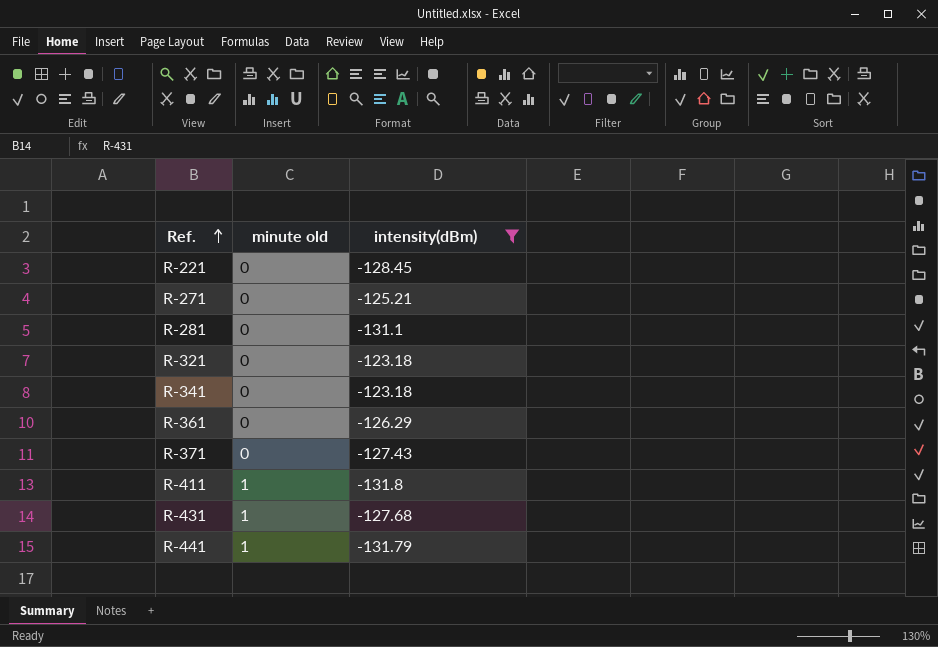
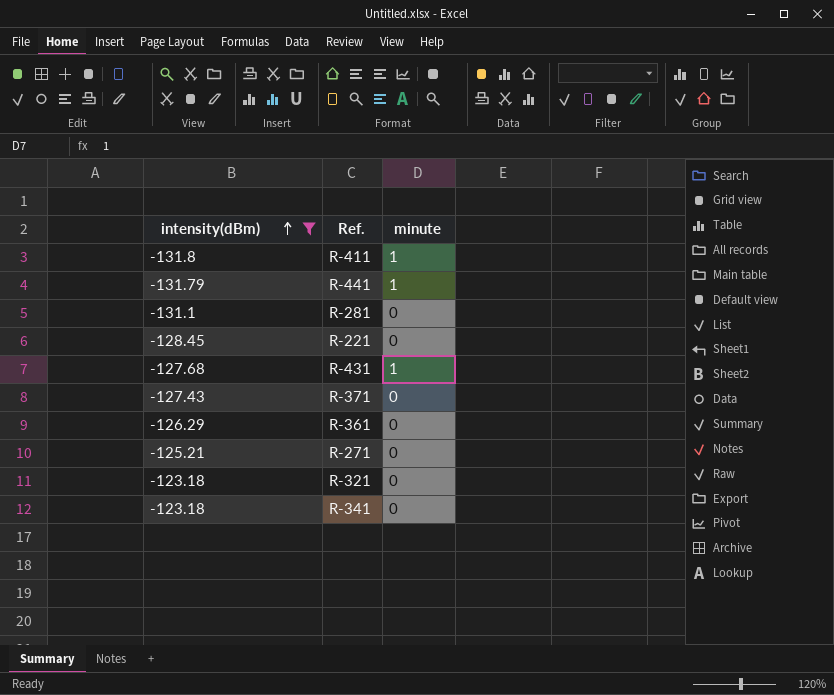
row order: Ref. ascending -> intensity(dBm) ascending
column intensity(dBm) | position: 3 -> 1
column name: minute old -> minute

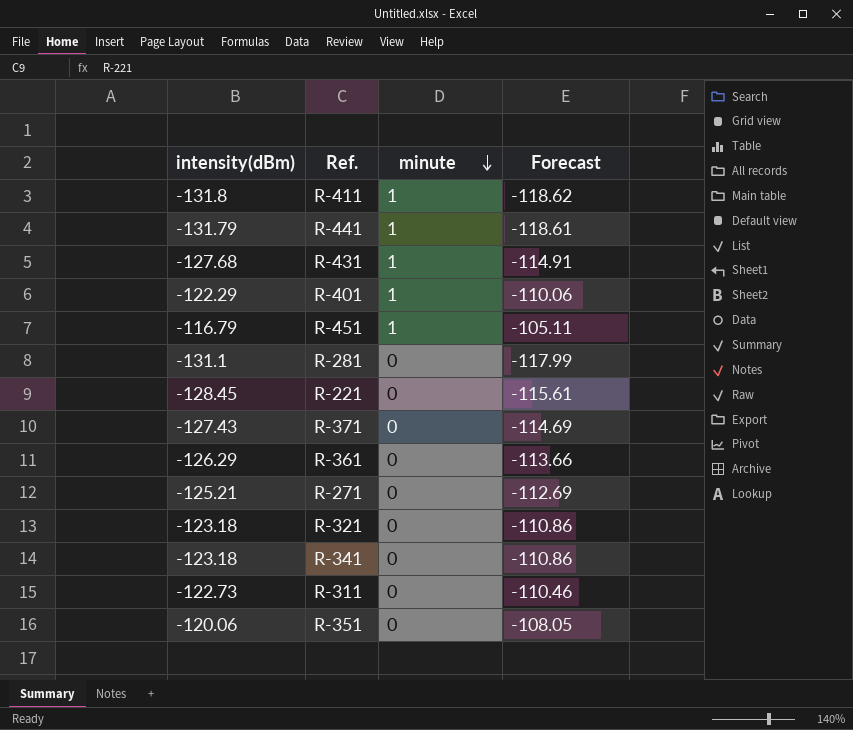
filter: intensity(dBm) <= -123.18 -> none
row order: intensity(dBm) ascending -> minute descending
column Forecast | formula: none -> [intensity(dBm)] * 0.9

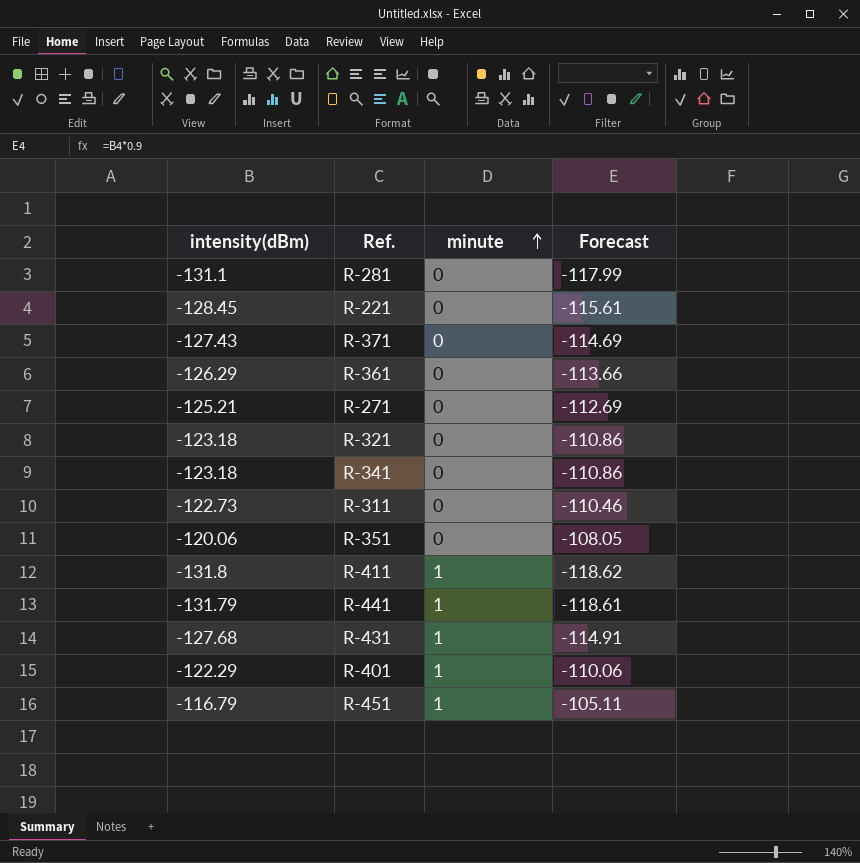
row order: minute descending -> minute ascending

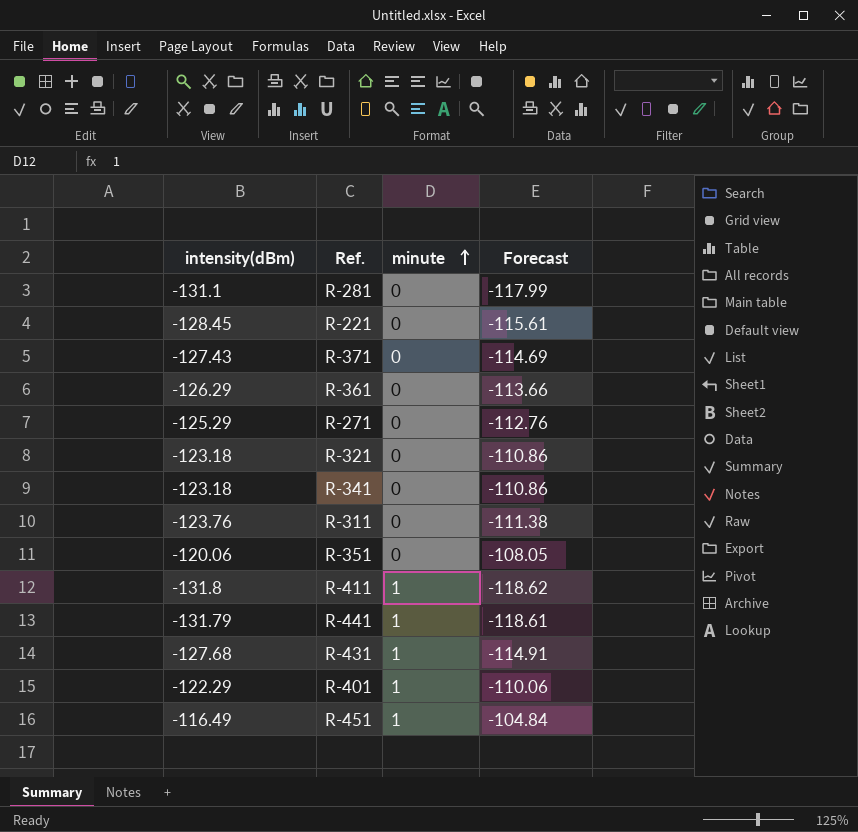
R-271 | intensity(dBm): -125.21 -> -125.29
R-271 | Forecast: -112.69 -> -112.76
R-311 | intensity(dBm): -122.73 -> -123.76
R-311 | Forecast: -110.46 -> -111.38
R-451 | intensity(dBm): -116.79 -> -116.49
R-451 | Forecast: -105.11 -> -104.84

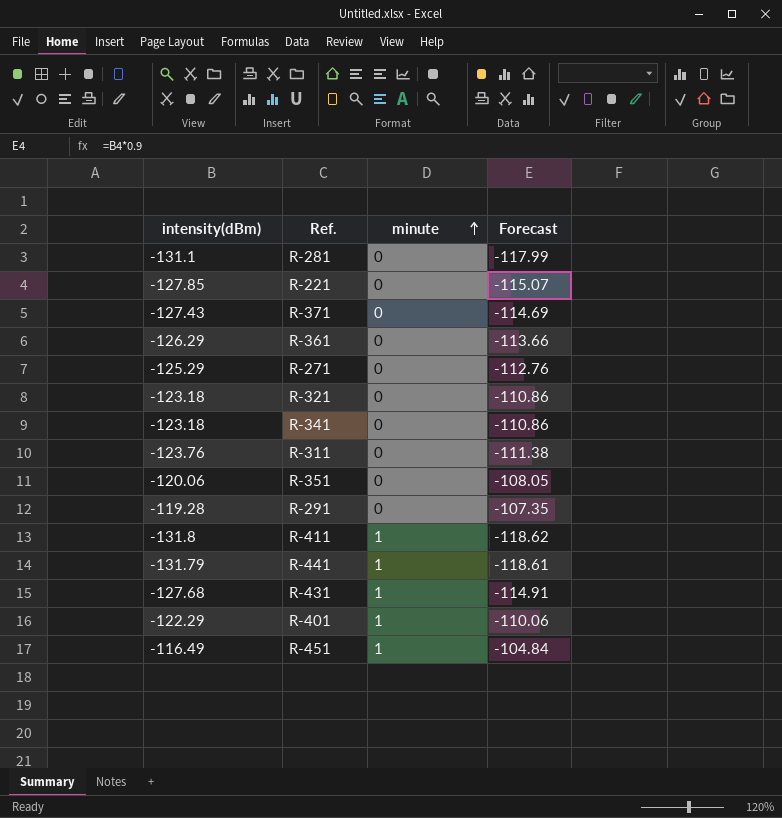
R-221 | intensity(dBm): -128.45 -> -127.85
R-221 | Forecast: -115.61 -> -115.07
row R-291: none -> -119.28 | 0 | -107.35

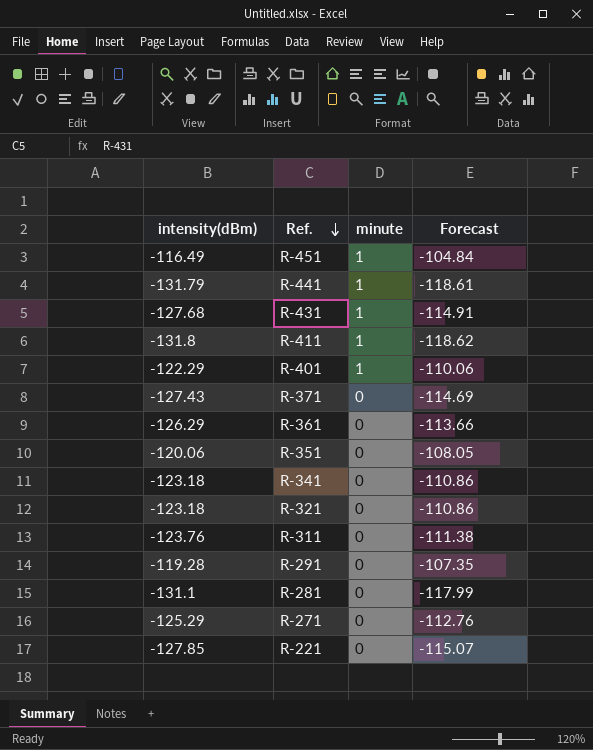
row order: minute ascending -> Ref. descending

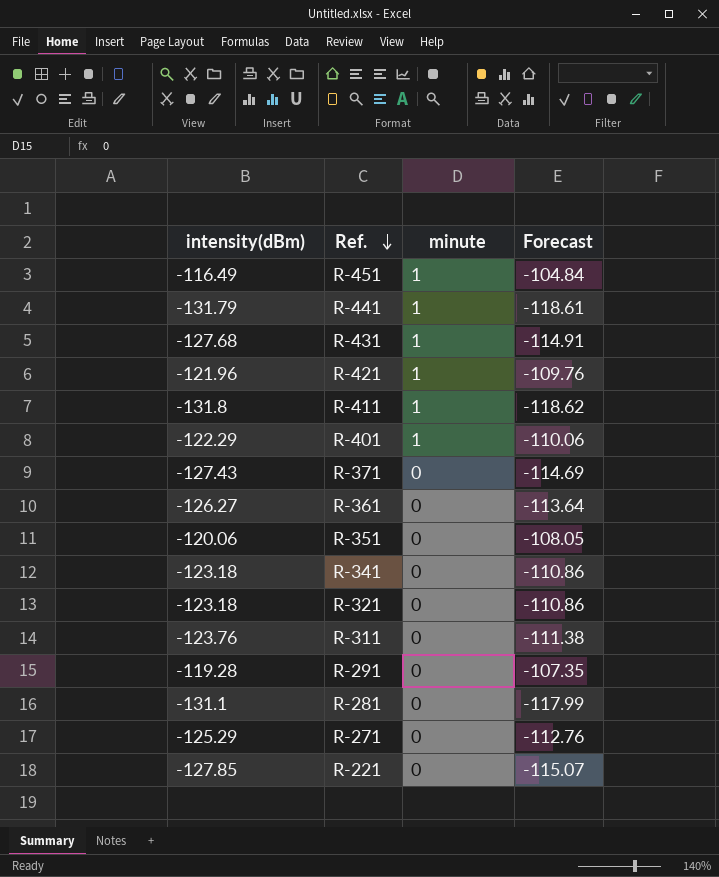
row R-421: none -> -121.96 | 1 | -109.76
R-361 | intensity(dBm): -126.29 -> -126.27
R-361 | Forecast: -113.66 -> -113.64

